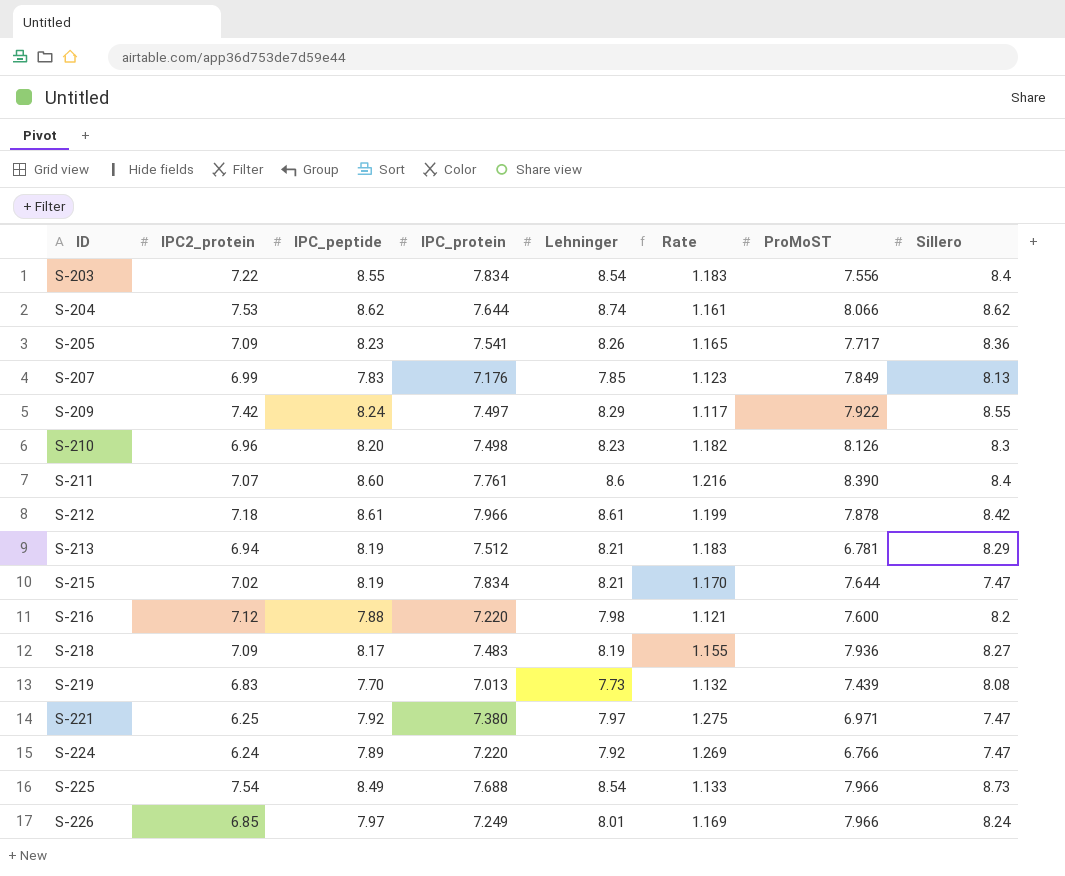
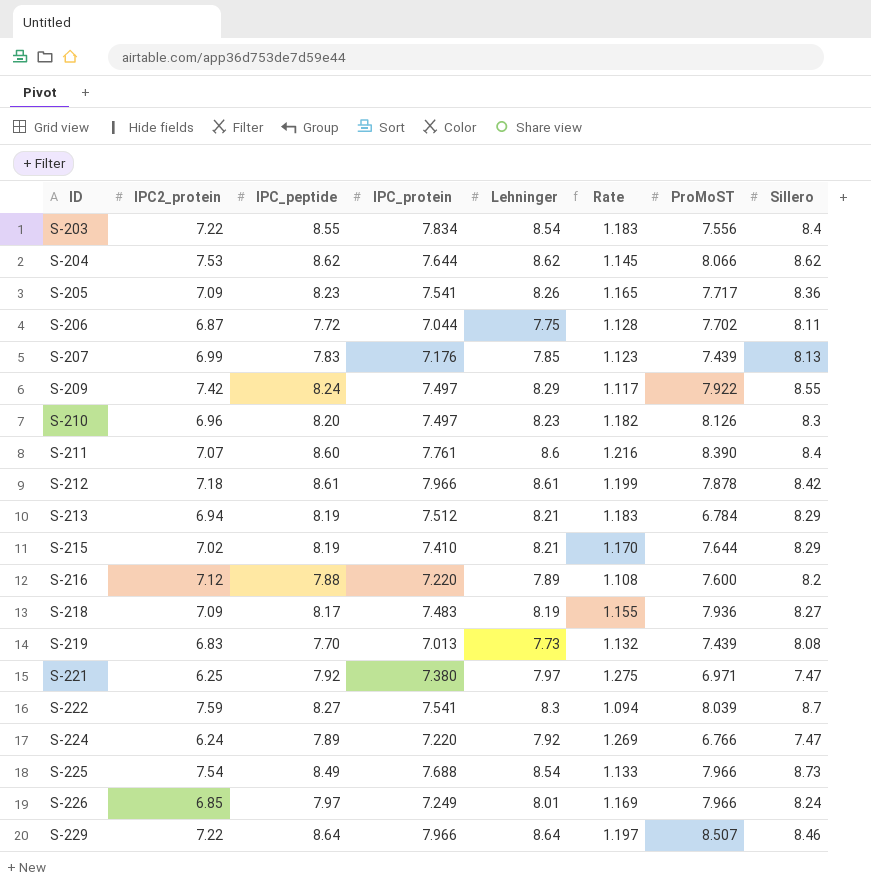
S-204 | Lehninger: 8.74 -> 8.62
S-204 | Rate: 1.161 -> 1.145
row S-206: none -> 6.87 | 7.72 | 7.044 | 7.75 | 1.128 | 7.702 | 8.11
S-207 | ProMoST: 7.849 -> 7.439
S-210 | IPC_protein: 7.498 -> 7.497
S-213 | ProMoST: 6.781 -> 6.784
S-215 | IPC_protein: 7.834 -> 7.410
S-215 | Sillero: 7.47 -> 8.29
S-216 | Lehninger: 7.98 -> 7.89
S-216 | Rate: 1.121 -> 1.108
row S-222: none -> 7.59 | 8.27 | 7.541 | 8.3 | 1.094 | 8.039 | 8.7
row S-229: none -> 7.22 | 8.64 | 7.966 | 8.64 | 1.197 | 8.507 | 8.46

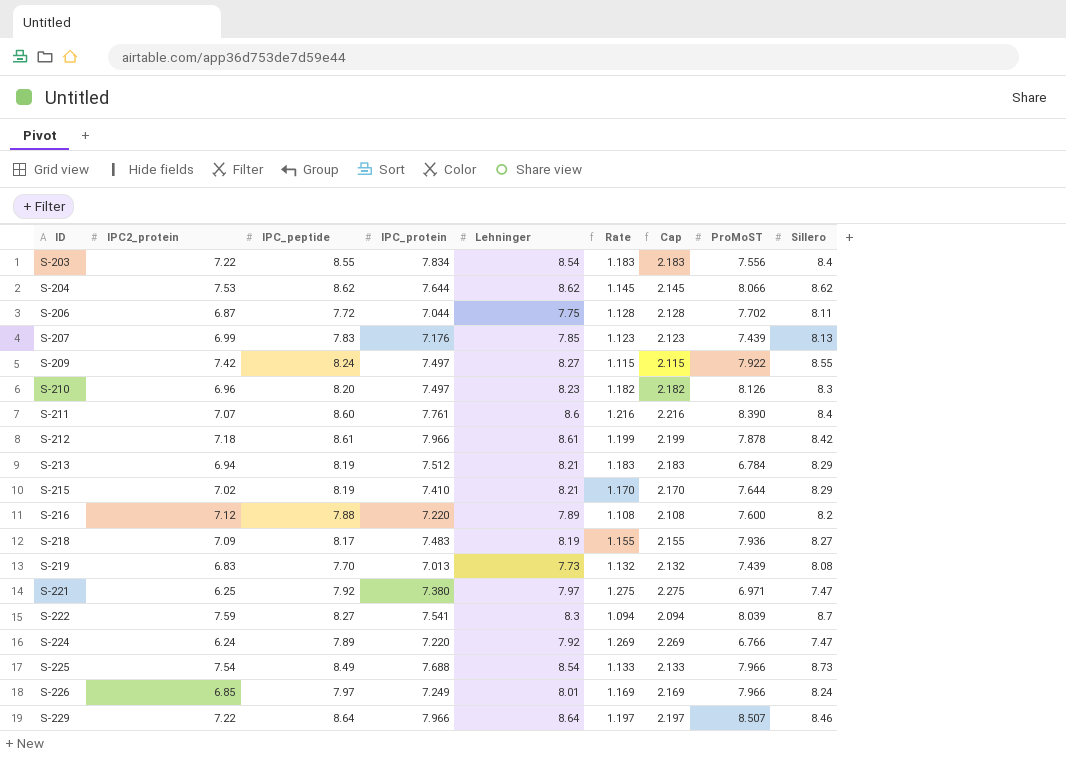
column Cap | formula: none -> [Rate] + 1
row S-205: 7.09 | 8.23 | 7.541 | 8.26 | 1.165 | 7.717 | 8.36 -> none
S-209 | Lehninger: 8.29 -> 8.27
S-209 | Rate: 1.117 -> 1.115

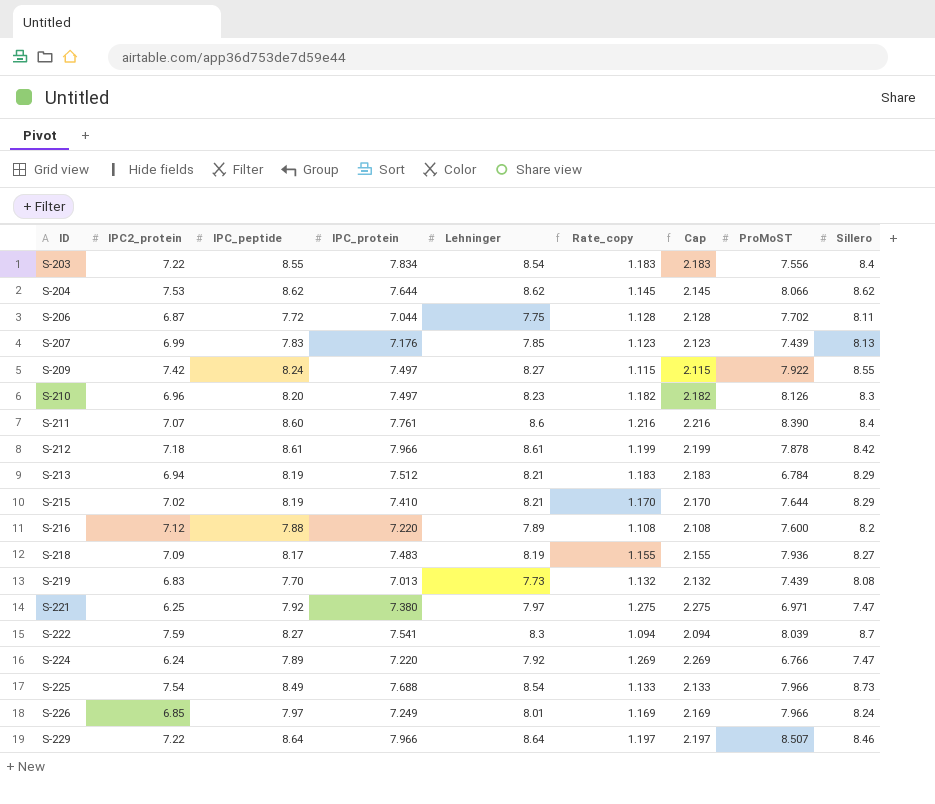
column name: Rate -> Rate_copy

